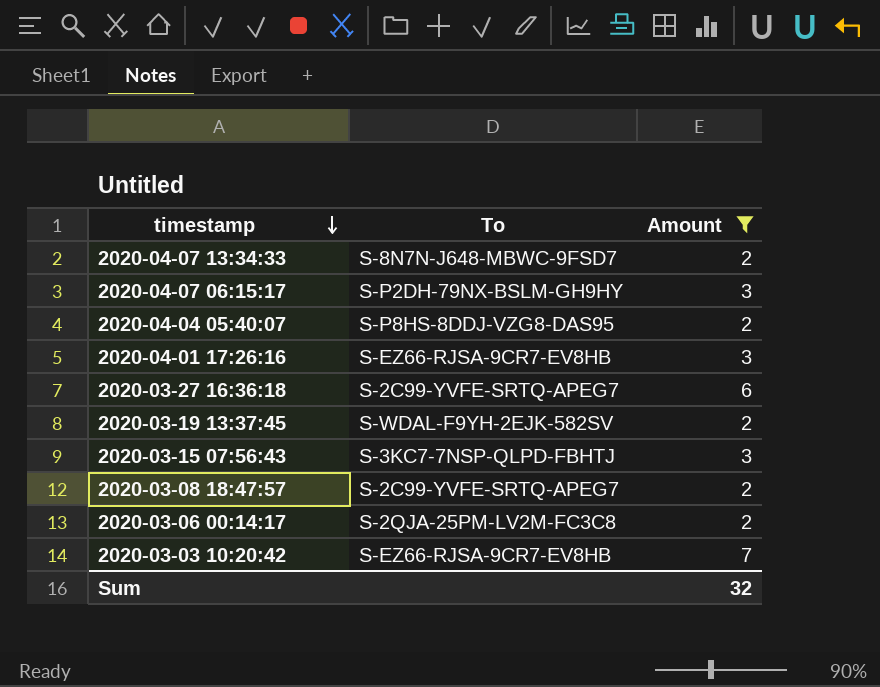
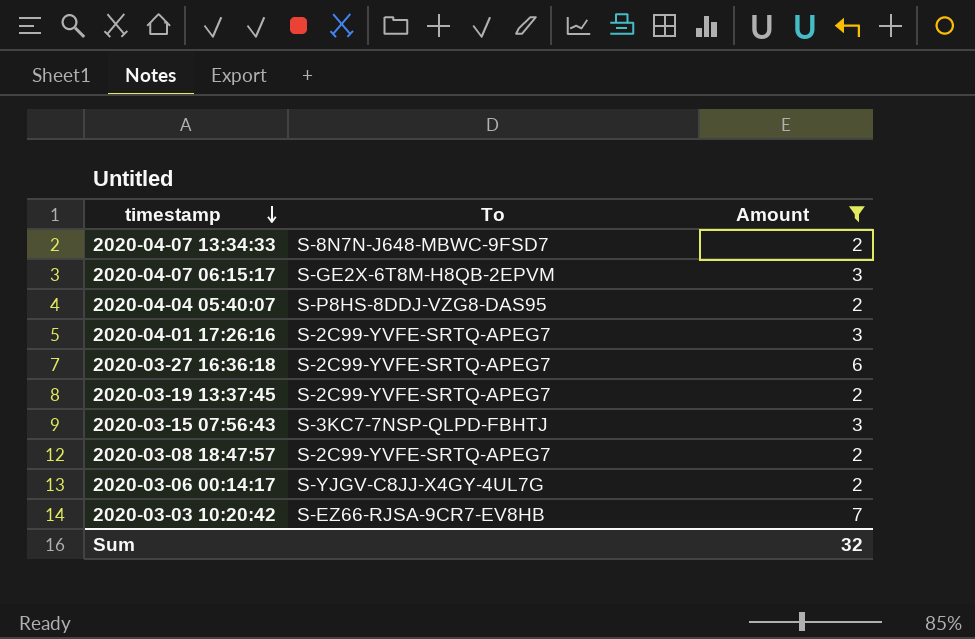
2020-04-07 06:15:17 | To: S-P2DH-79NX-BSLM-GH9HY -> S-GE2X-6T8M-H8QB-2EPVM
2020-04-01 17:26:16 | To: S-EZ66-RJSA-9CR7-EV8HB -> S-2C99-YVFE-SRTQ-APEG7
2020-03-19 13:37:45 | To: S-WDAL-F9YH-2EJK-582SV -> S-2C99-YVFE-SRTQ-APEG7
2020-03-06 00:14:17 | To: S-2QJA-25PM-LV2M-FC3C8 -> S-YJGV-C8JJ-X4GY-4UL7G

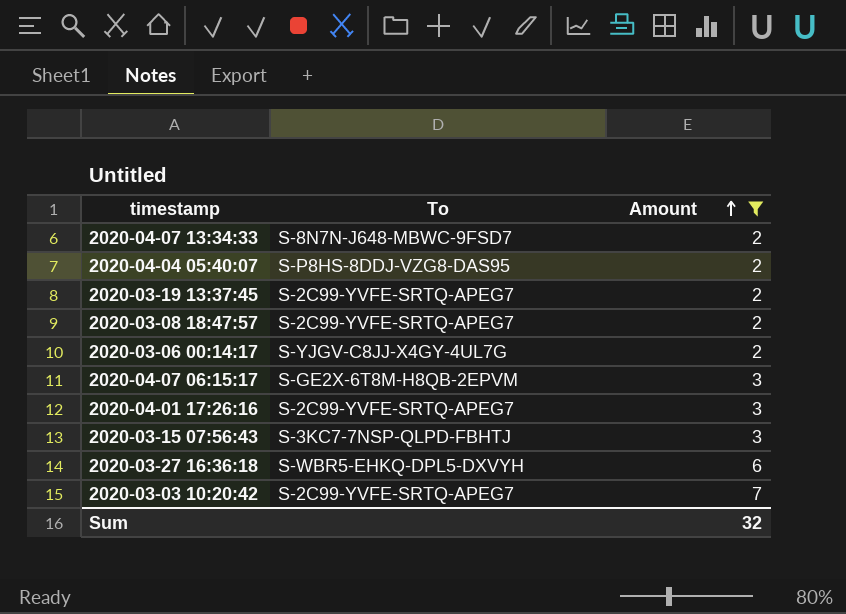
row order: timestamp descending -> Amount ascending
2020-03-27 16:36:18 | To: S-2C99-YVFE-SRTQ-APEG7 -> S-WBR5-EHKQ-DPL5-DXVYH
2020-03-03 10:20:42 | To: S-EZ66-RJSA-9CR7-EV8HB -> S-2C99-YVFE-SRTQ-APEG7

